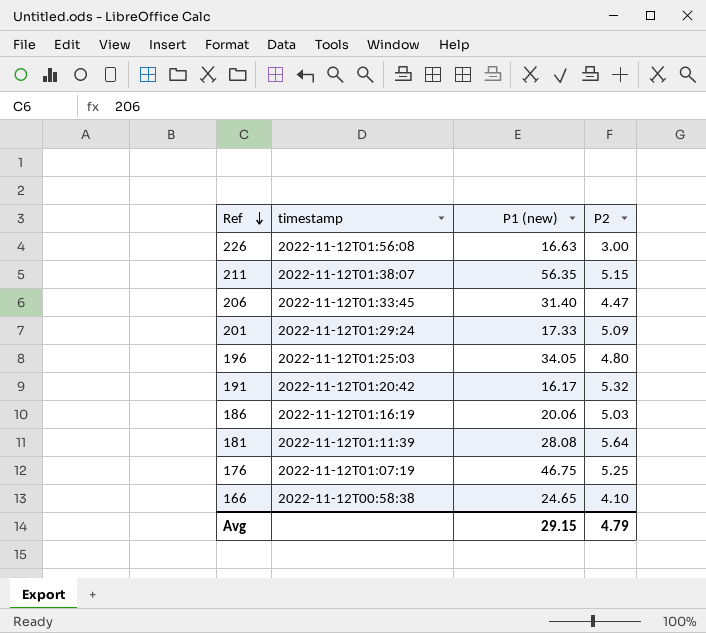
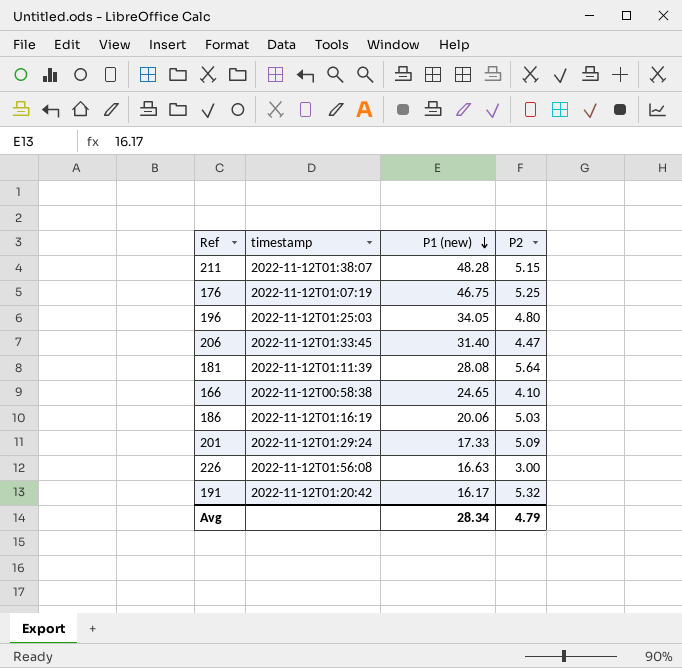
row order: Ref descending -> P1 (new) descending
211 | P1 (new): 56.35 -> 48.28
Avg | P1 (new): 29.15 -> 28.34

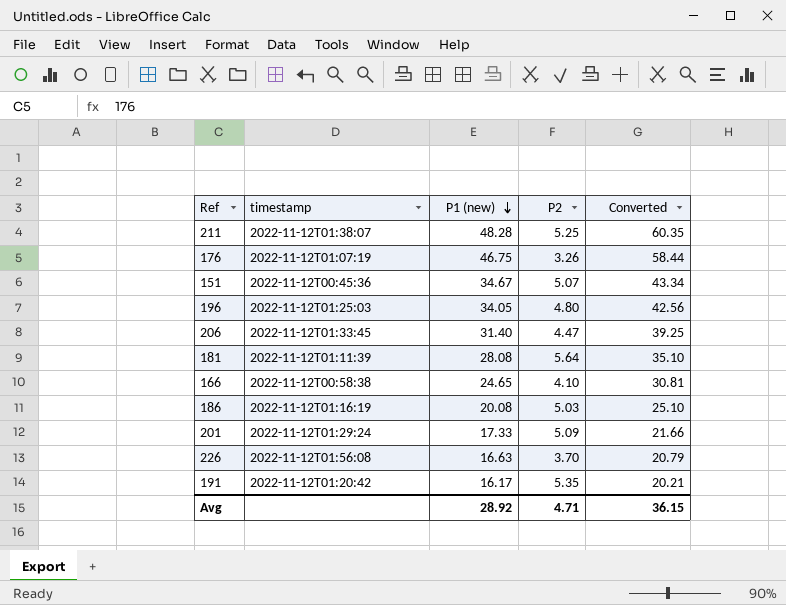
column Converted | formula: none -> [P1 (new)] * 1.25
211 | P2: 5.15 -> 5.25
176 | P2: 5.25 -> 3.26
row 151: none -> 2022-11-12T00:45:36 | 34.67 | 5.07 | 43.34
186 | P1 (new): 20.06 -> 20.08
226 | P2: 3.00 -> 3.70
191 | P2: 5.32 -> 5.35
Avg | P1 (new): 28.34 -> 28.92
Avg | P2: 4.79 -> 4.71

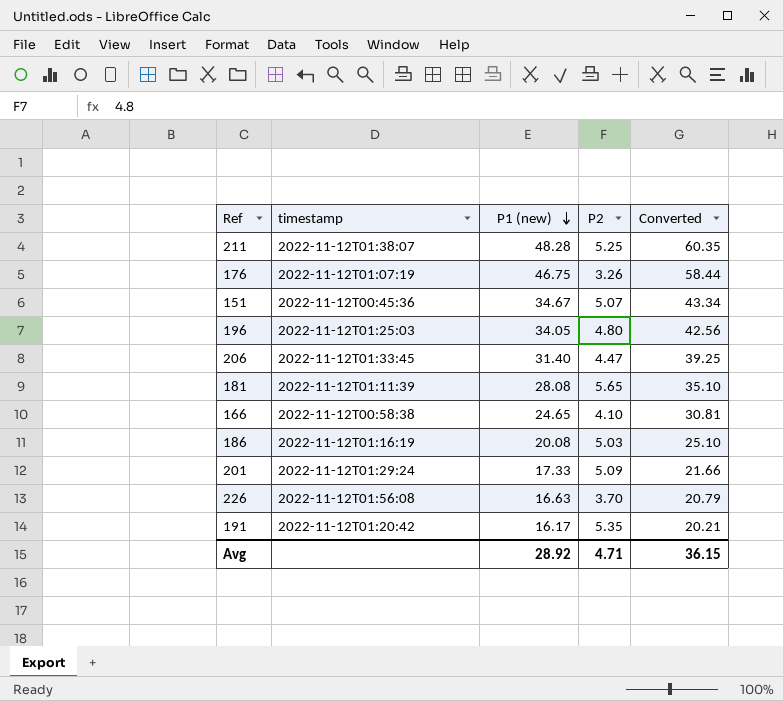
181 | P2: 5.64 -> 5.65

